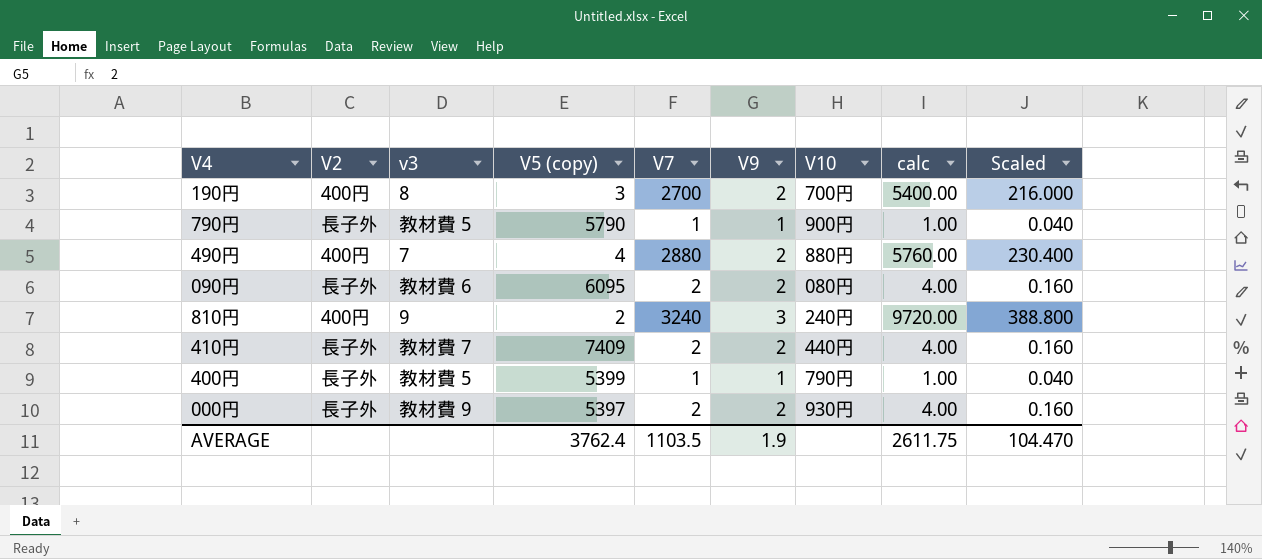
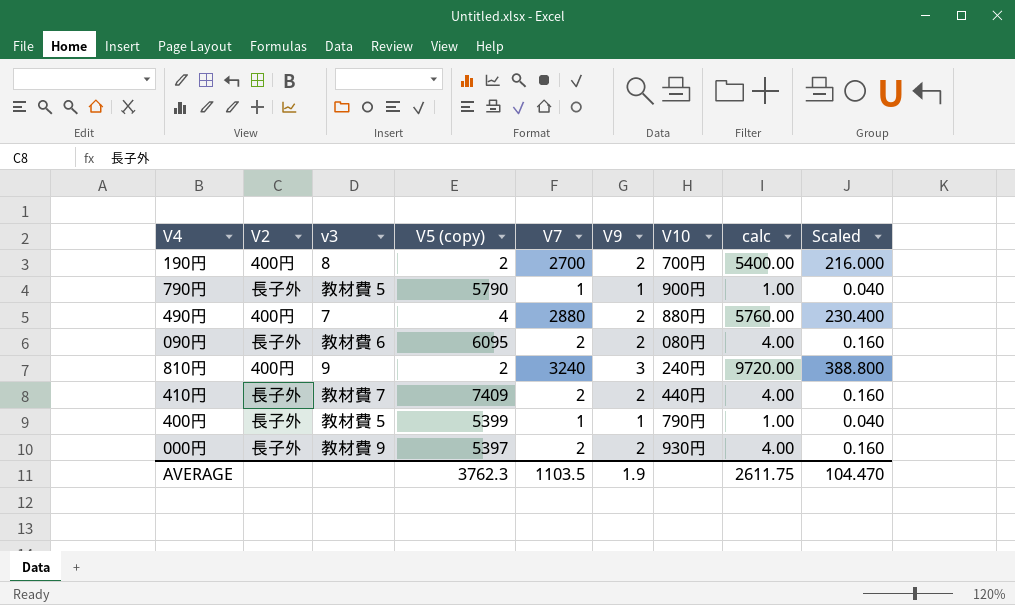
190円 | V5 (copy): 3 -> 2
AVERAGE | V5 (copy): 3762.4 -> 3762.3

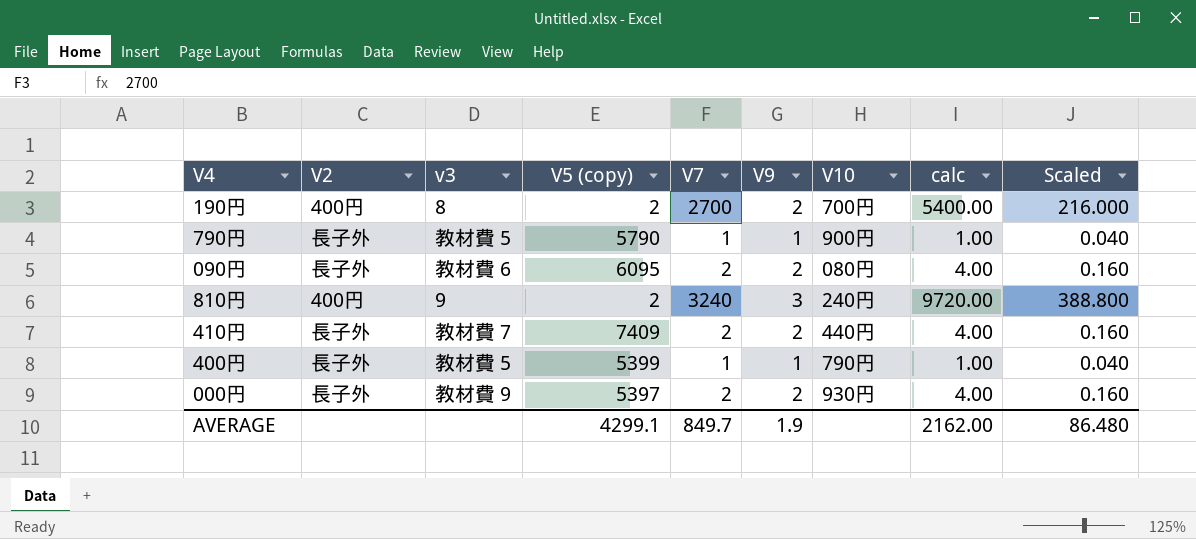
row 490円: 400円 | 7 | 4 | 2880 | 2 | 880円 | 5760.00 | 230.400 -> none
AVERAGE | V5 (copy): 3762.3 -> 4299.1
AVERAGE | V7: 1103.5 -> 849.7
AVERAGE | calc: 2611.75 -> 2162.00
AVERAGE | Scaled: 104.470 -> 86.480

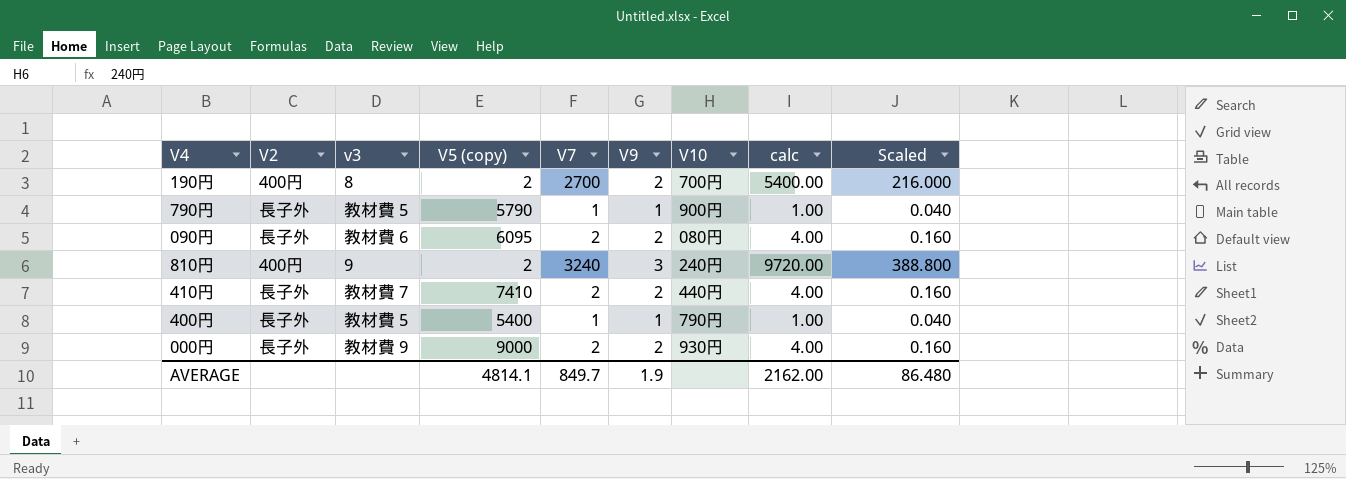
410円 | V5 (copy): 7409 -> 7410
400円 | V5 (copy): 5399 -> 5400
000円 | V5 (copy): 5397 -> 9000
AVERAGE | V5 (copy): 4299.1 -> 4814.1

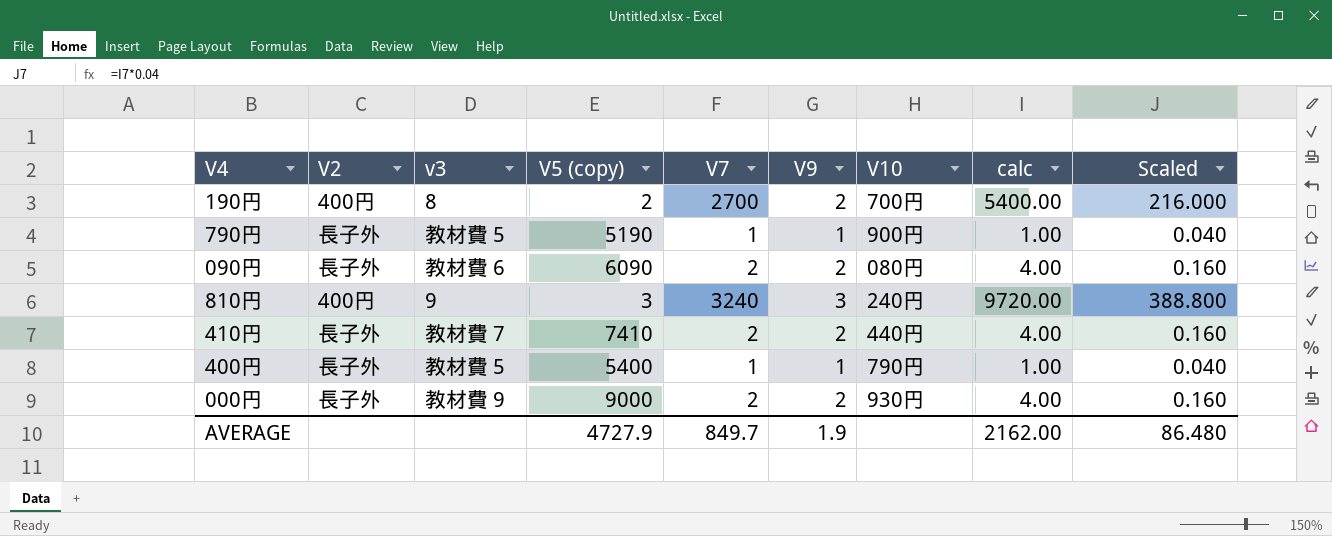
790円 | V5 (copy): 5790 -> 5190
090円 | V5 (copy): 6095 -> 6090
810円 | V5 (copy): 2 -> 3
AVERAGE | V5 (copy): 4814.1 -> 4727.9

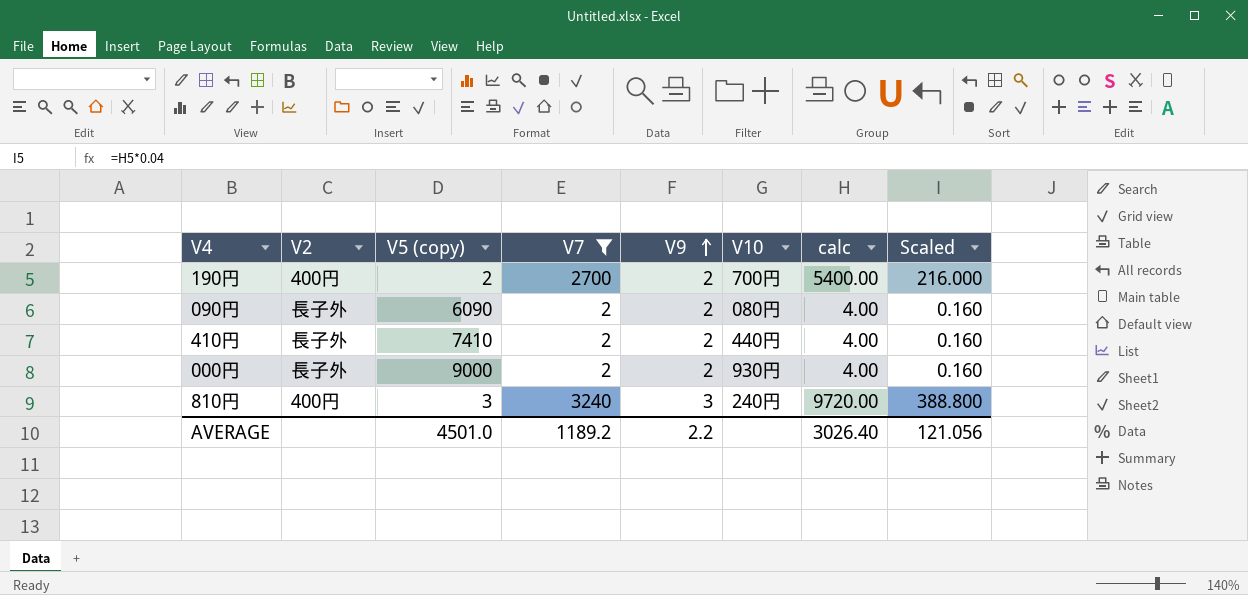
filter: none -> V7 != 1
row order: none -> V9 ascending
column v3 | position: 3 -> none
AVERAGE | V5 (copy): 4727.9 -> 4501.0
AVERAGE | V7: 849.7 -> 1189.2
AVERAGE | V9: 1.9 -> 2.2
AVERAGE | calc: 2162.00 -> 3026.40
AVERAGE | Scaled: 86.480 -> 121.056

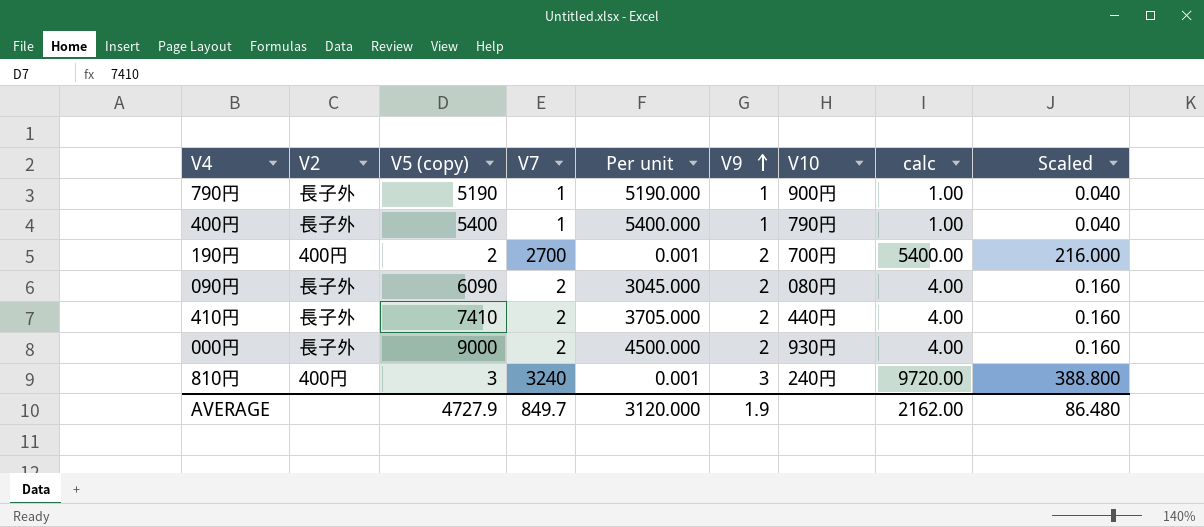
filter: V7 != 1 -> none
column Per unit | formula: none -> [V5 (copy)] / [V7]
AVERAGE | V5 (copy): 4501.0 -> 4727.9
AVERAGE | V7: 1189.2 -> 849.7
AVERAGE | V9: 2.2 -> 1.9
AVERAGE | calc: 3026.40 -> 2162.00
AVERAGE | Scaled: 121.056 -> 86.480

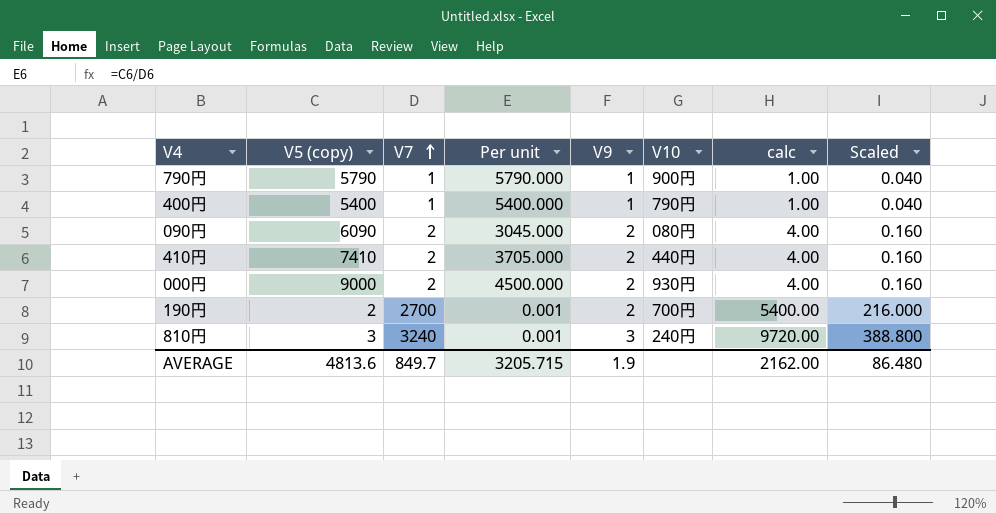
row order: V9 ascending -> V7 ascending
column V2 | position: 2 -> none
790円 | V5 (copy): 5190 -> 5790
790円 | Per unit: 5190.000 -> 5790.000
AVERAGE | V5 (copy): 4727.9 -> 4813.6
AVERAGE | Per unit: 3120.000 -> 3205.715

